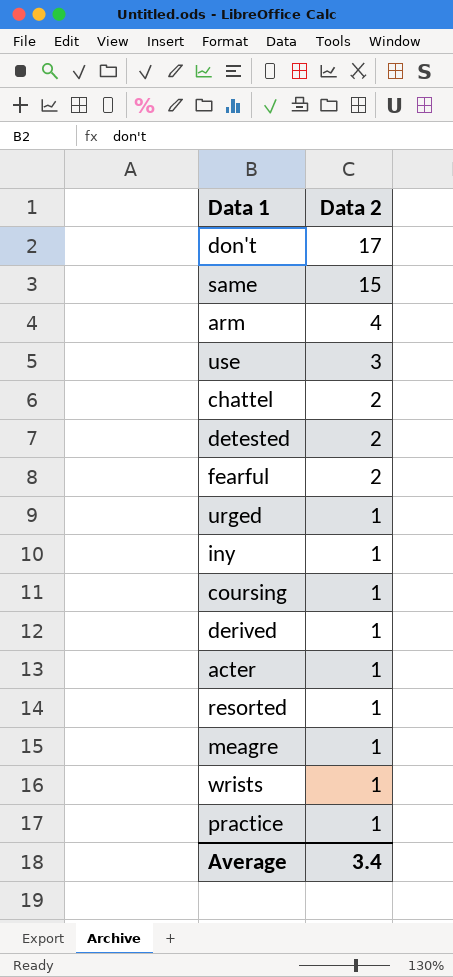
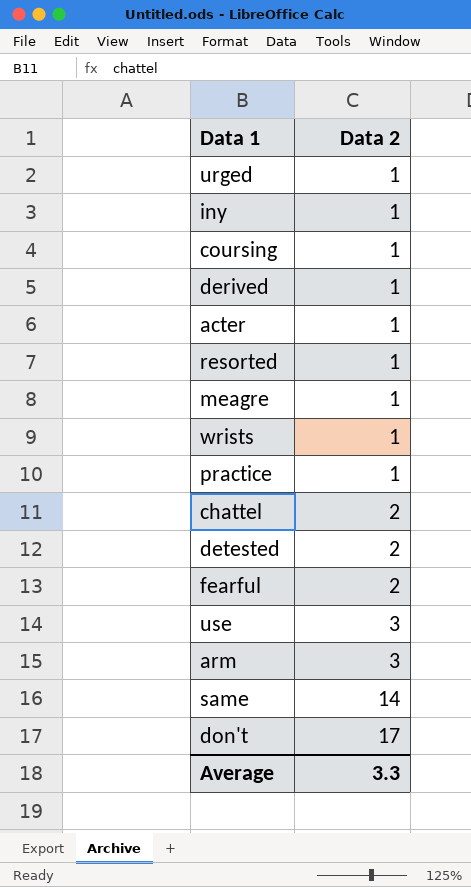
row order: Data 2 descending -> Data 2 ascending
arm | Data 2: 4 -> 3
same | Data 2: 15 -> 14
Average | Data 2: 3.4 -> 3.3

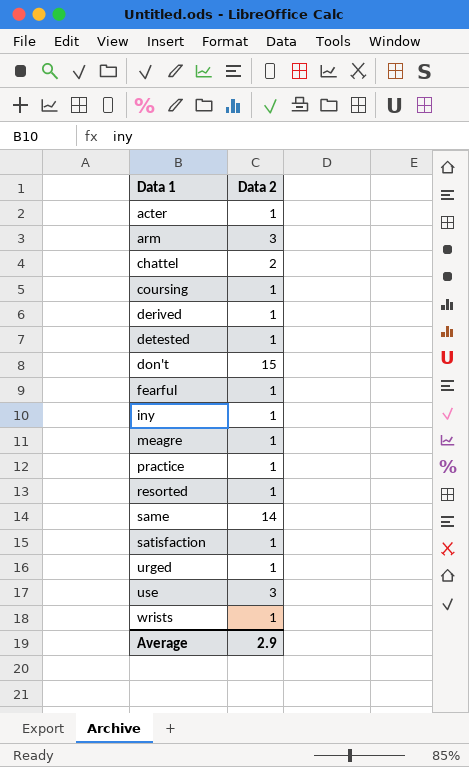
row order: Data 2 ascending -> Data 1 ascending
detested | Data 2: 2 -> 1
don't | Data 2: 17 -> 15
fearful | Data 2: 2 -> 1
row satisfaction: none -> 1
Average | Data 2: 3.3 -> 2.9

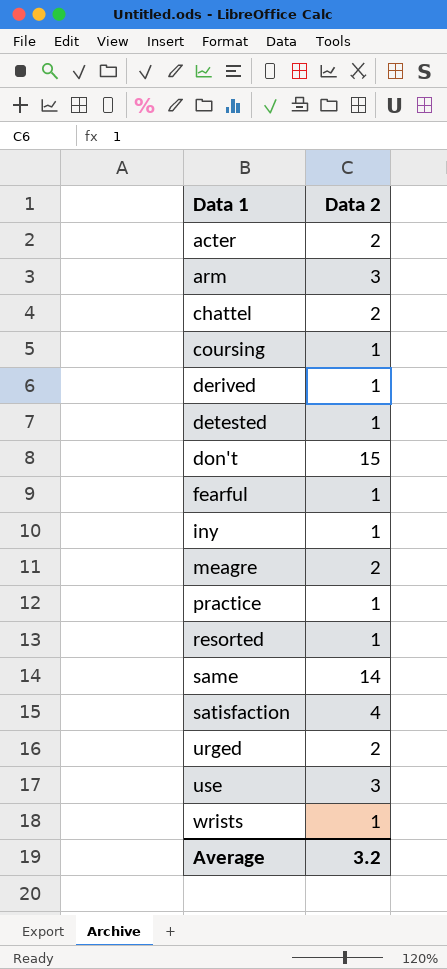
acter | Data 2: 1 -> 2
meagre | Data 2: 1 -> 2
satisfaction | Data 2: 1 -> 4
urged | Data 2: 1 -> 2
Average | Data 2: 2.9 -> 3.2

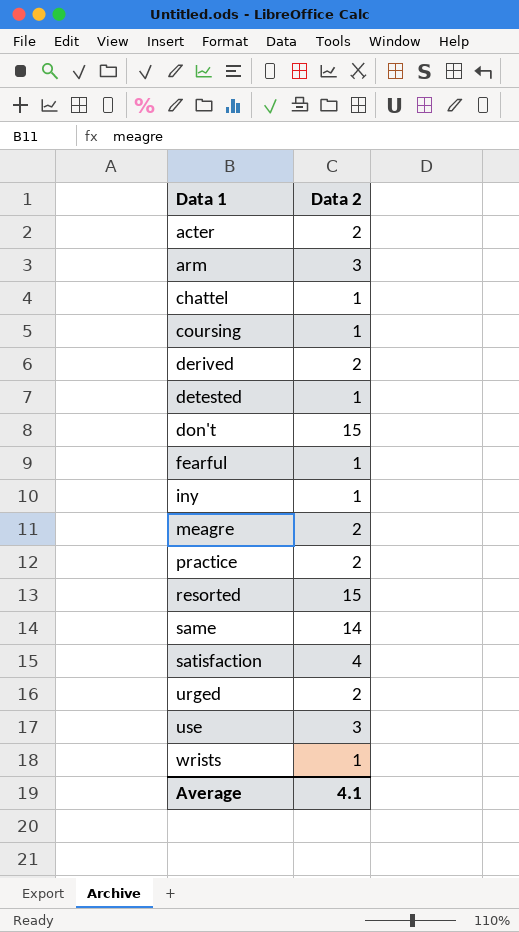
chattel | Data 2: 2 -> 1
derived | Data 2: 1 -> 2
practice | Data 2: 1 -> 2
resorted | Data 2: 1 -> 15
Average | Data 2: 3.2 -> 4.1

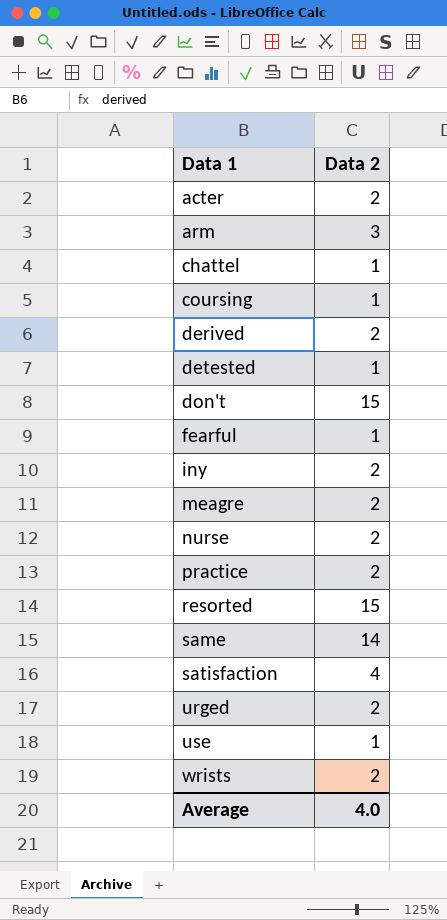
iny | Data 2: 1 -> 2
row nurse: none -> 2
use | Data 2: 3 -> 1
wrists | Data 2: 1 -> 2
Average | Data 2: 4.1 -> 4.0

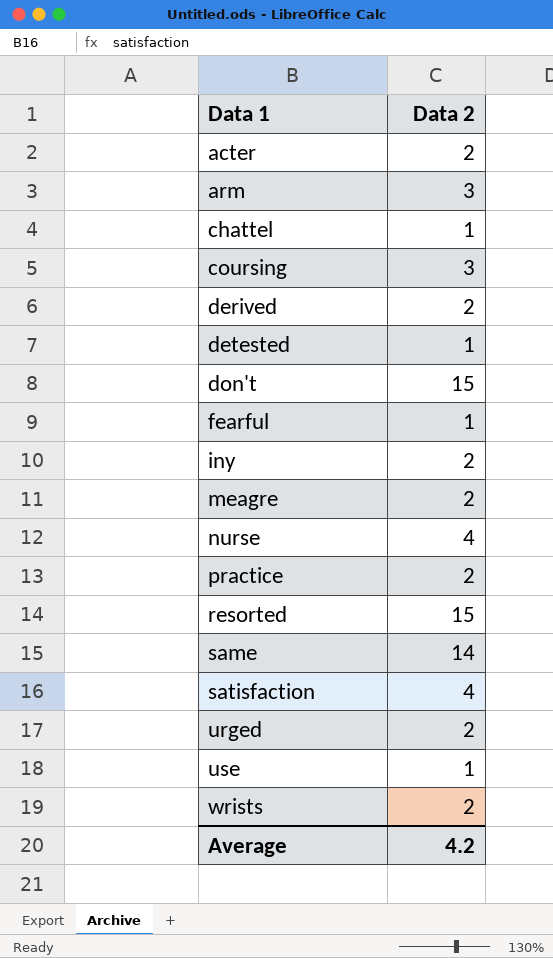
coursing | Data 2: 1 -> 3
nurse | Data 2: 2 -> 4
Average | Data 2: 4.0 -> 4.2

